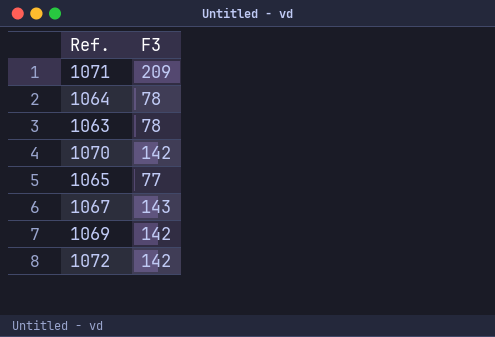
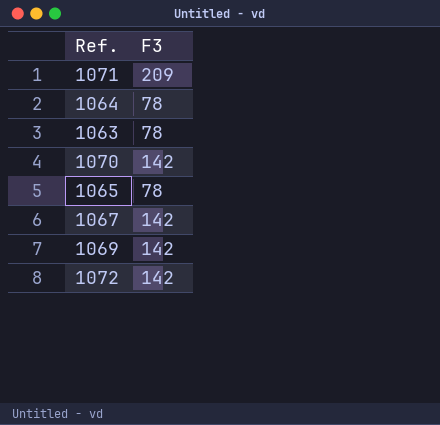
1065 | F3: 77 -> 78
1067 | F3: 143 -> 142

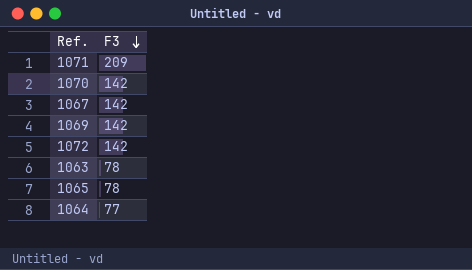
row order: none -> F3 descending
1064 | F3: 78 -> 77

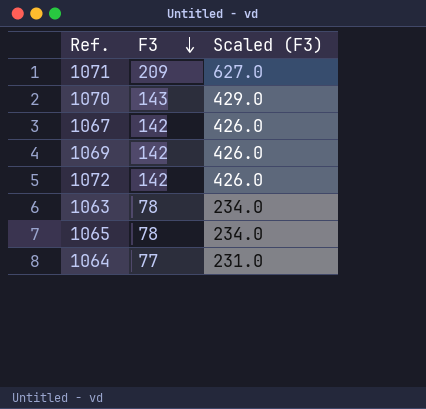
column Scaled (F3) | formula: none -> [F3] * 3
1070 | F3: 142 -> 143

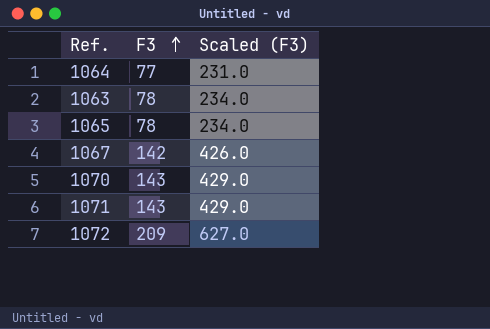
row order: F3 descending -> F3 ascending
row 1069: 142 | 426.0 -> none
1071 | F3: 209 -> 143
1071 | Scaled (F3): 627.0 -> 429.0
1072 | F3: 142 -> 209
1072 | Scaled (F3): 426.0 -> 627.0

